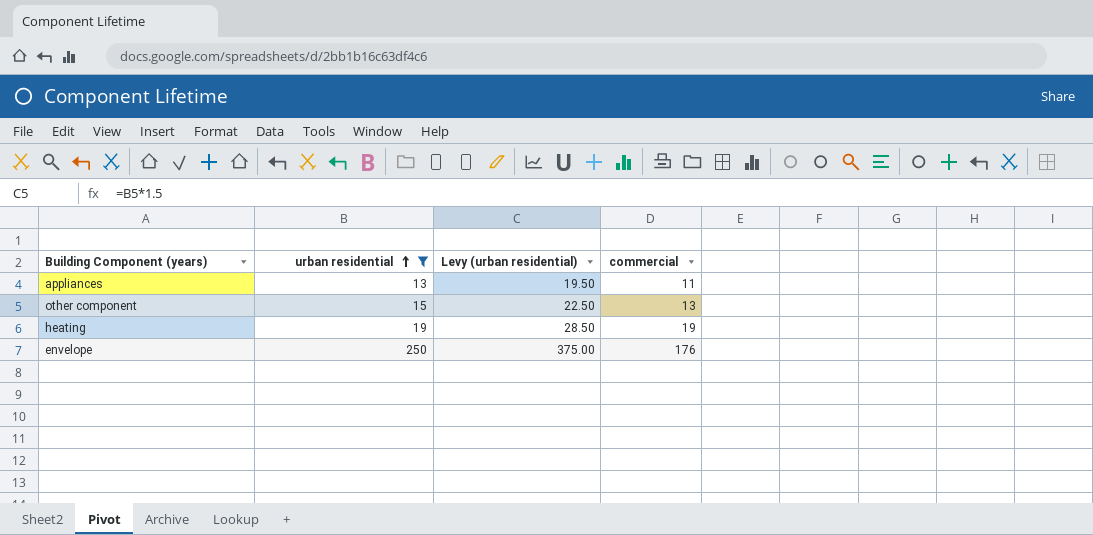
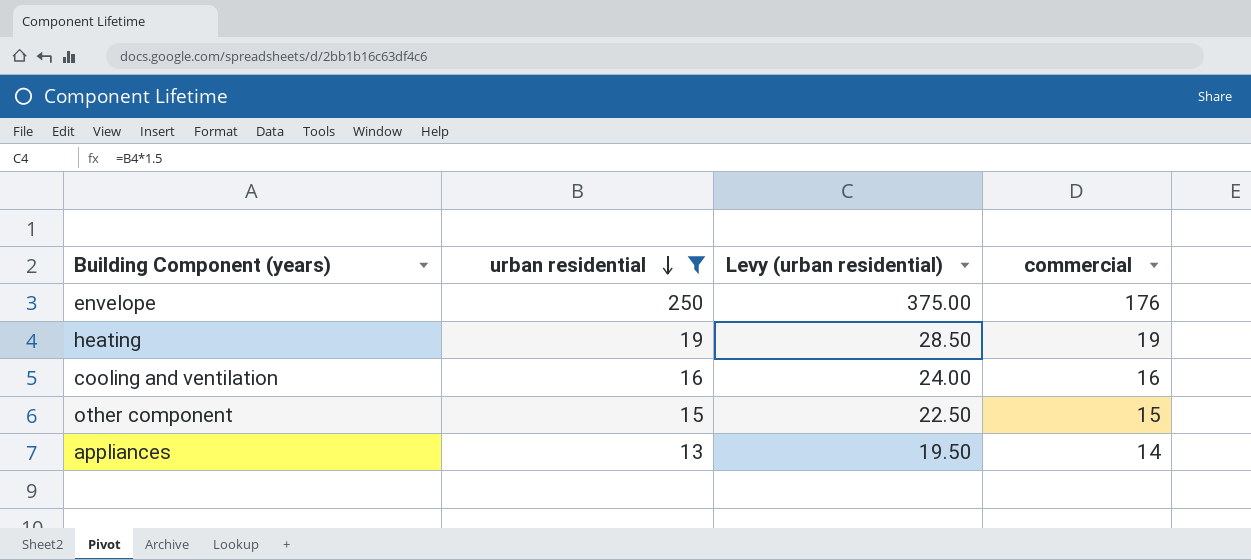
row order: urban residential ascending -> urban residential descending
row cooling and ventilation: none -> 16 | 24.00 | 16
other component | commercial: 13 -> 15
appliances | commercial: 11 -> 14

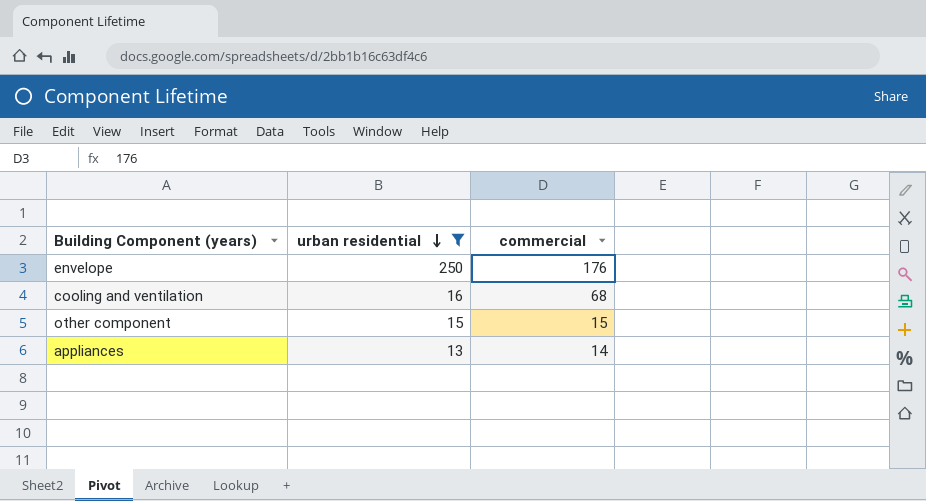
column Levy (urban residential) | formula: [urban residential] * 1.5 -> none
row heating: 19 | 28.50 | 19 -> none
cooling and ventilation | commercial: 16 -> 68

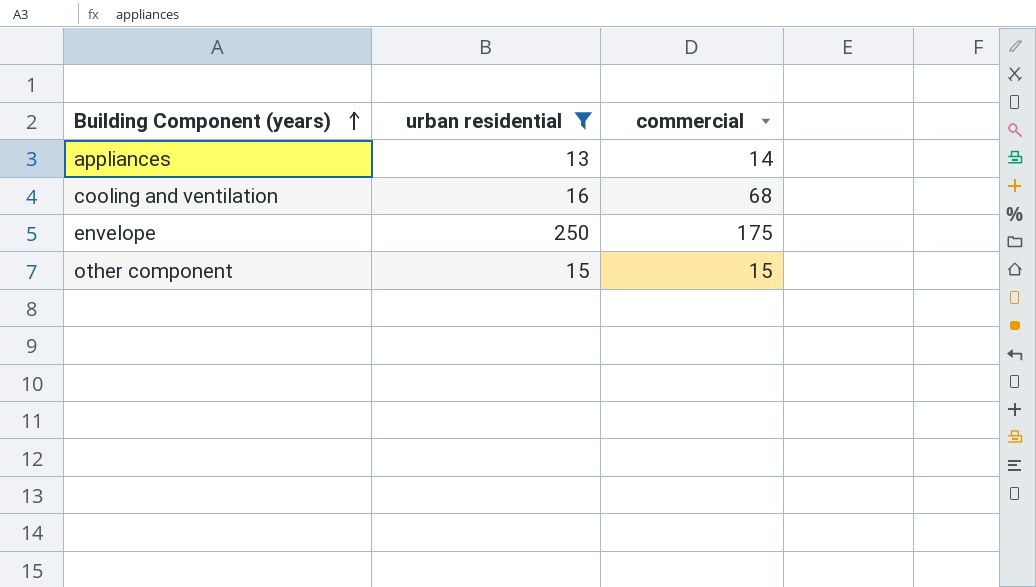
row order: urban residential descending -> Building Component (years) ascending
envelope | commercial: 176 -> 175

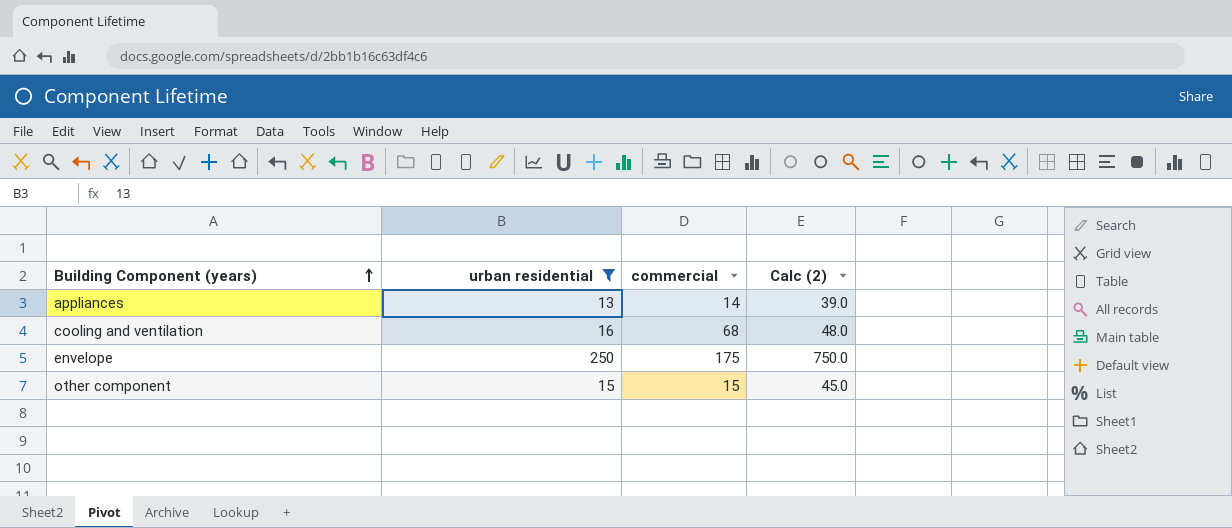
column Calc (2) | formula: none -> [urban residential] * 3

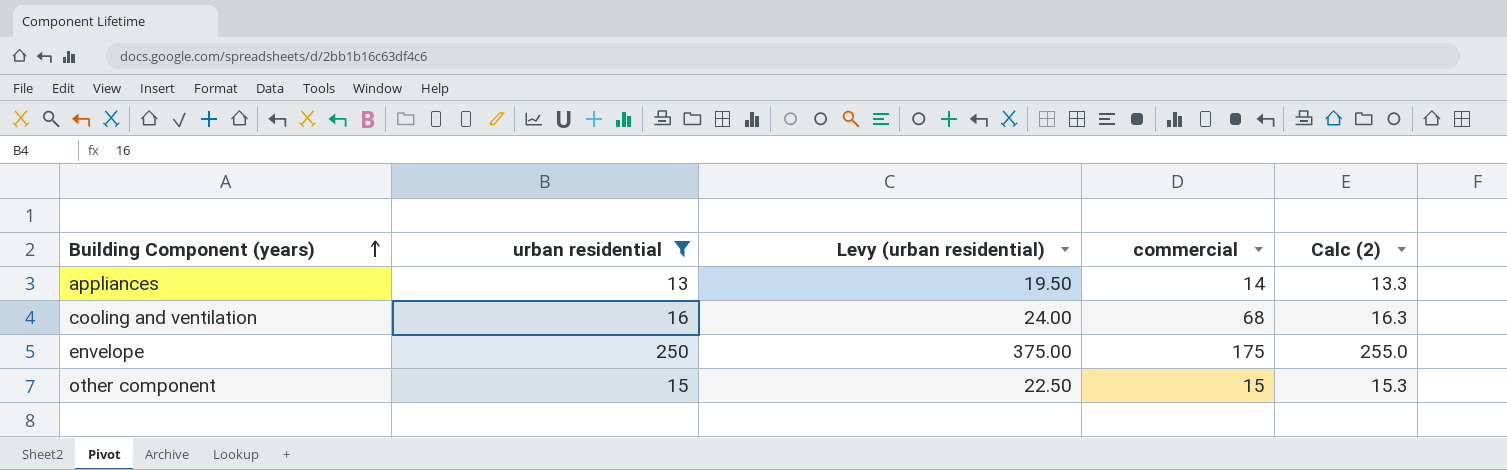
column Levy (urban residential) | formula: none -> [urban residential] * 1.5
column Calc (2) | formula: [urban residential] * 3 -> [urban residential] * 1.02

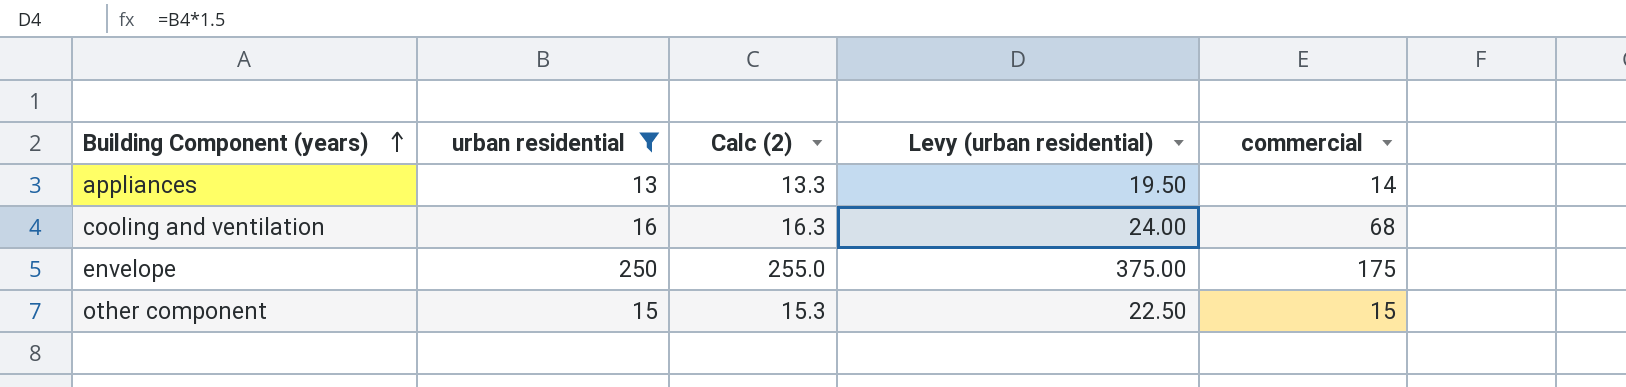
column Calc (2) | position: 5 -> 3

